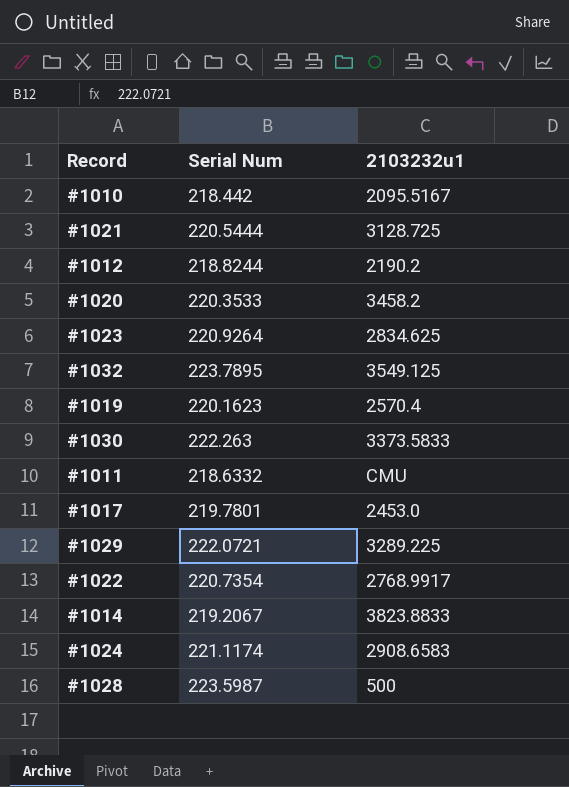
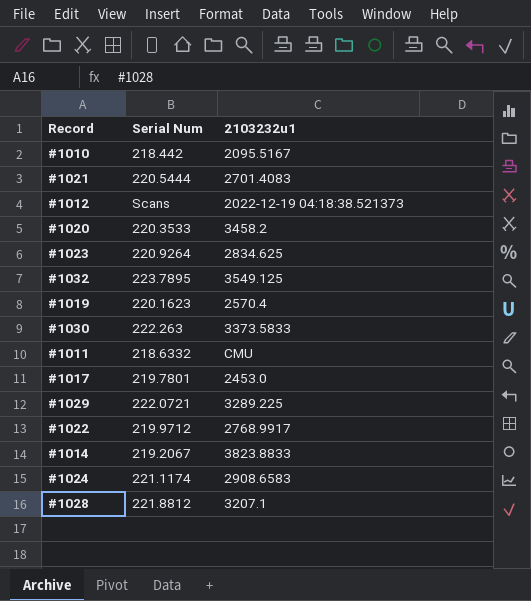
#1021 | 2103232u1: 3128.725 -> 2701.4083
#1012 | Serial Num: 218.8244 -> Scans
#1012 | 2103232u1: 2190.2 -> 2022-12-19 04:18:38.521373
#1022 | Serial Num: 220.7354 -> 219.9712
#1028 | Serial Num: 223.5987 -> 221.8812
#1028 | 2103232u1: 500 -> 3207.1

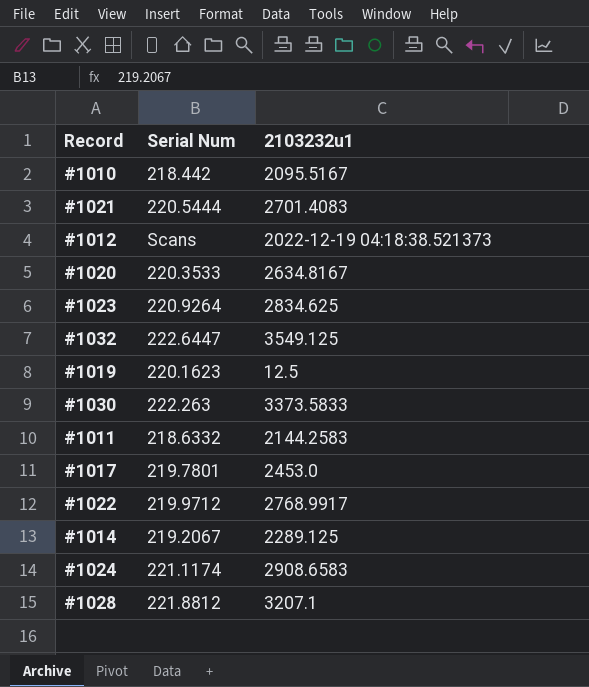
row #1029: 222.0721 | 3289.225 -> none
#1020 | 2103232u1: 3458.2 -> 2634.8167
#1032 | Serial Num: 223.7895 -> 222.6447
#1019 | 2103232u1: 2570.4 -> 12.5
#1011 | 2103232u1: CMU -> 2144.2583
#1014 | 2103232u1: 3823.8833 -> 2289.125

